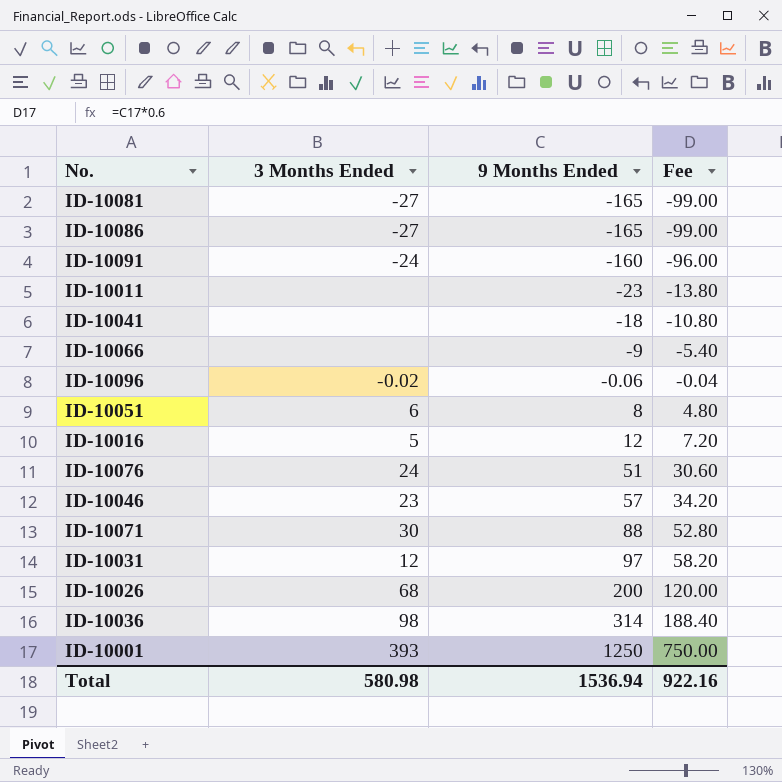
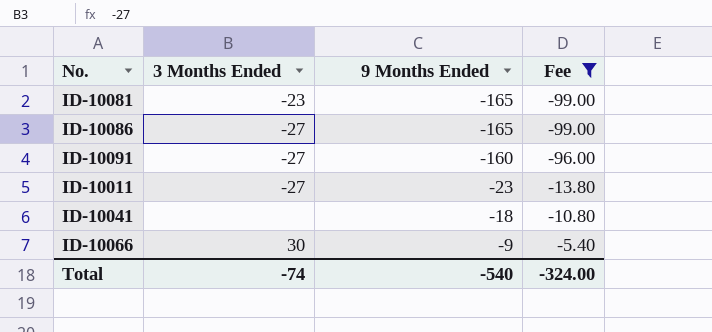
filter: none -> Fee <= -5.40
ID-10081 | 3 Months Ended: -27 -> -23
ID-10091 | 3 Months Ended: -24 -> -27
ID-10011 | 3 Months Ended: none -> -27
ID-10066 | 3 Months Ended: none -> 30
Total | 3 Months Ended: 580.98 -> -74
Total | 9 Months Ended: 1536.94 -> -540
Total | Fee: 922.16 -> -324.00

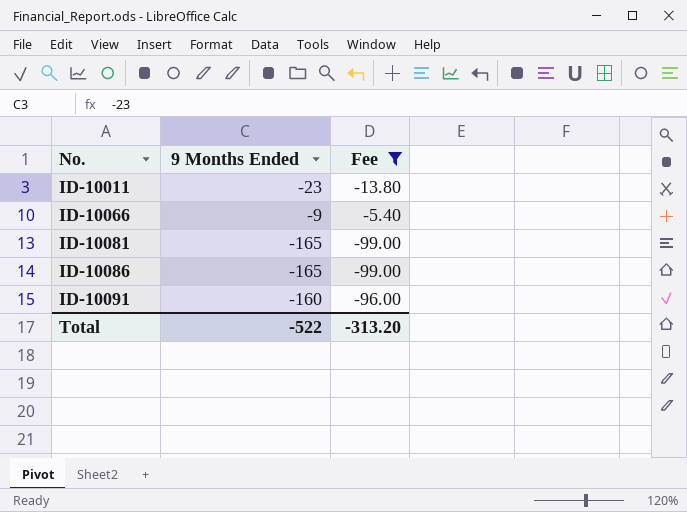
row order: 9 Months Ended ascending -> No. ascending
column 3 Months Ended | position: 2 -> none
row ID-10041: none | -18 | -10.80 -> none
Total | 9 Months Ended: -540 -> -522
Total | Fee: -324.00 -> -313.20

